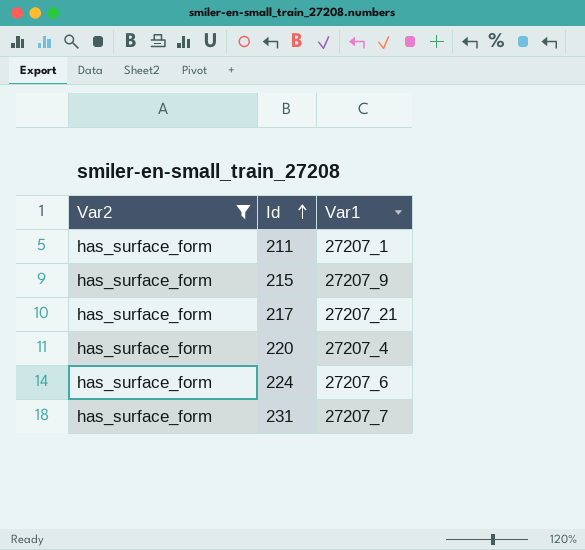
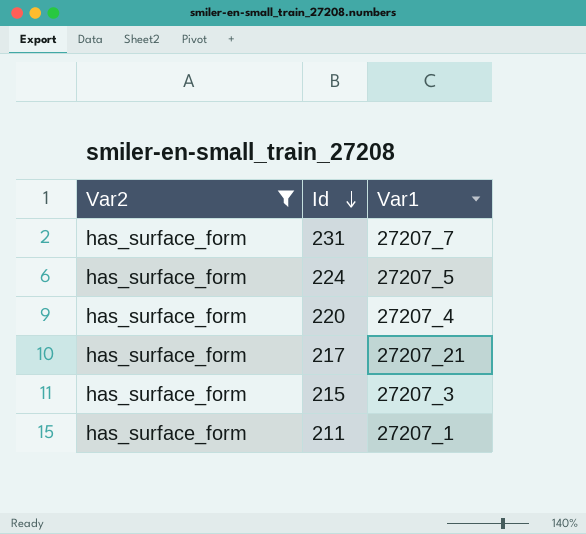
row order: Id ascending -> Id descending
224 | Var1: 27207_6 -> 27207_5
215 | Var1: 27207_9 -> 27207_3

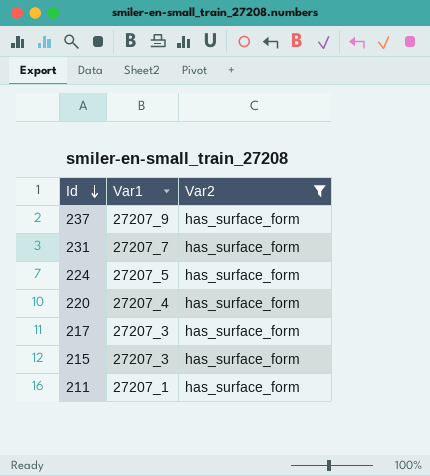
column Var2 | position: 1 -> 3
row 237: none -> 27207_9 | has_surface_form
217 | Var1: 27207_21 -> 27207_3

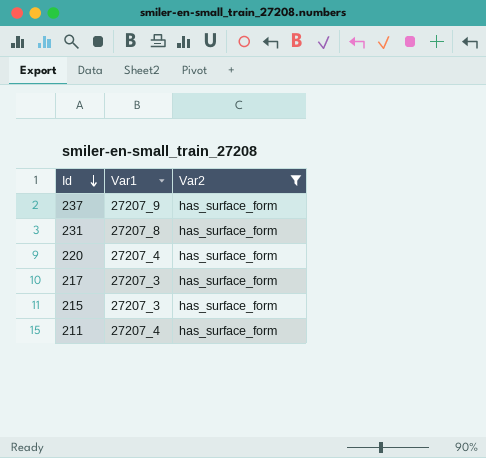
row 224: 27207_5 | has_surface_form -> none
231 | Var1: 27207_7 -> 27207_8
211 | Var1: 27207_1 -> 27207_4

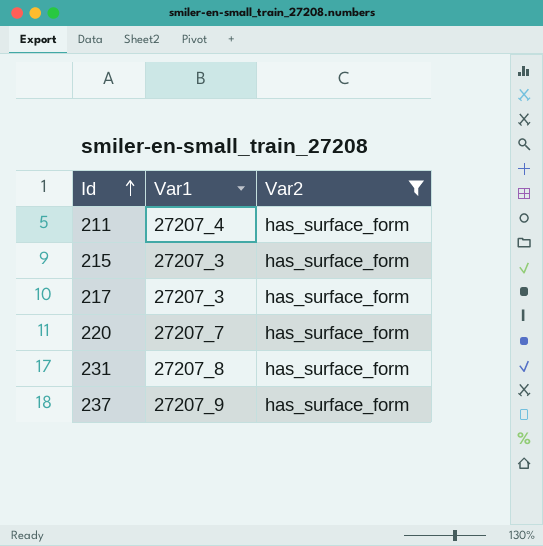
row order: Id descending -> Id ascending
220 | Var1: 27207_4 -> 27207_7

